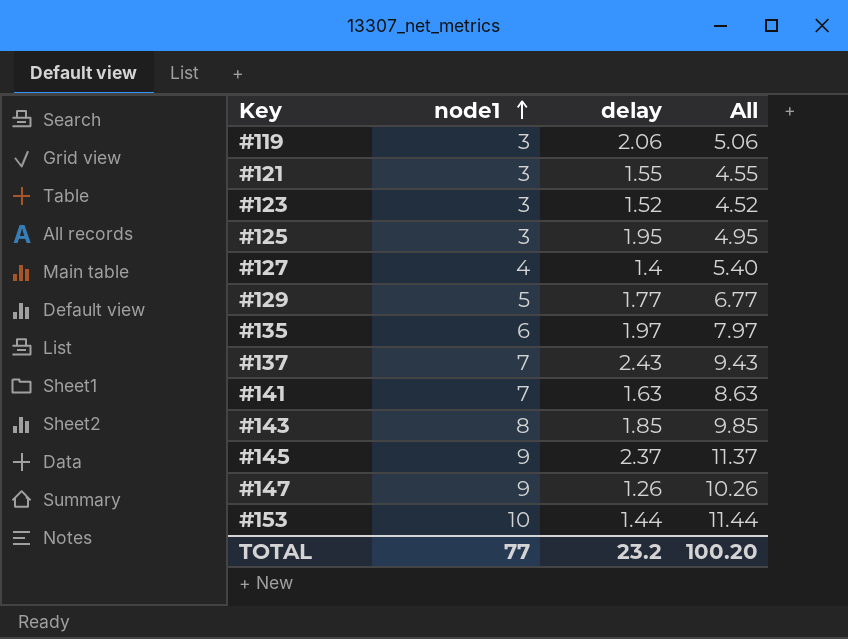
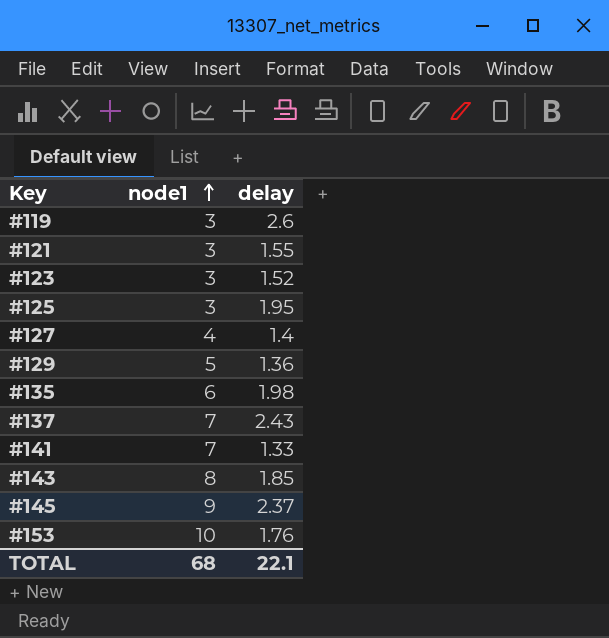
column All | formula: [node1] + [delay] -> none
row #147: 9 | 1.26 | 10.26 -> none
#119 | delay: 2.06 -> 2.6
#129 | delay: 1.77 -> 1.36
#135 | delay: 1.97 -> 1.98
#141 | delay: 1.63 -> 1.33
#153 | delay: 1.44 -> 1.76
TOTAL | node1: 77 -> 68
TOTAL | delay: 23.2 -> 22.1

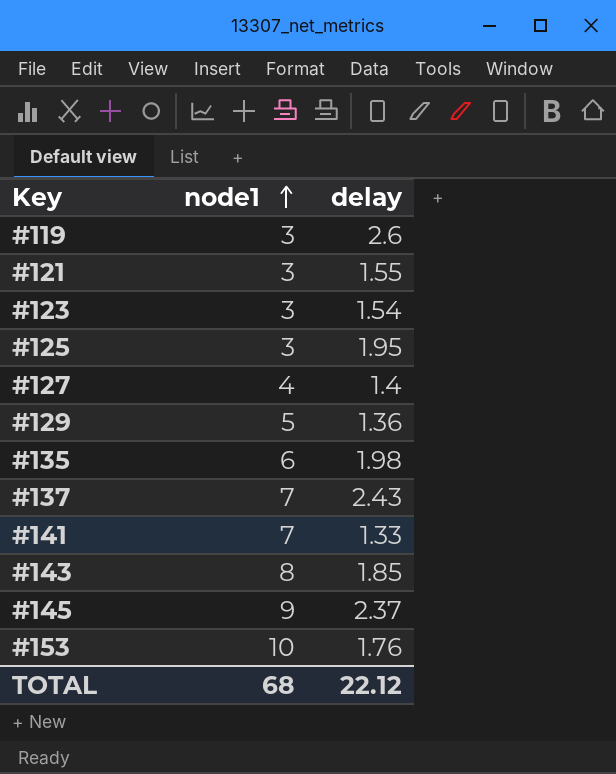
#123 | delay: 1.52 -> 1.54
TOTAL | delay: 22.1 -> 22.12

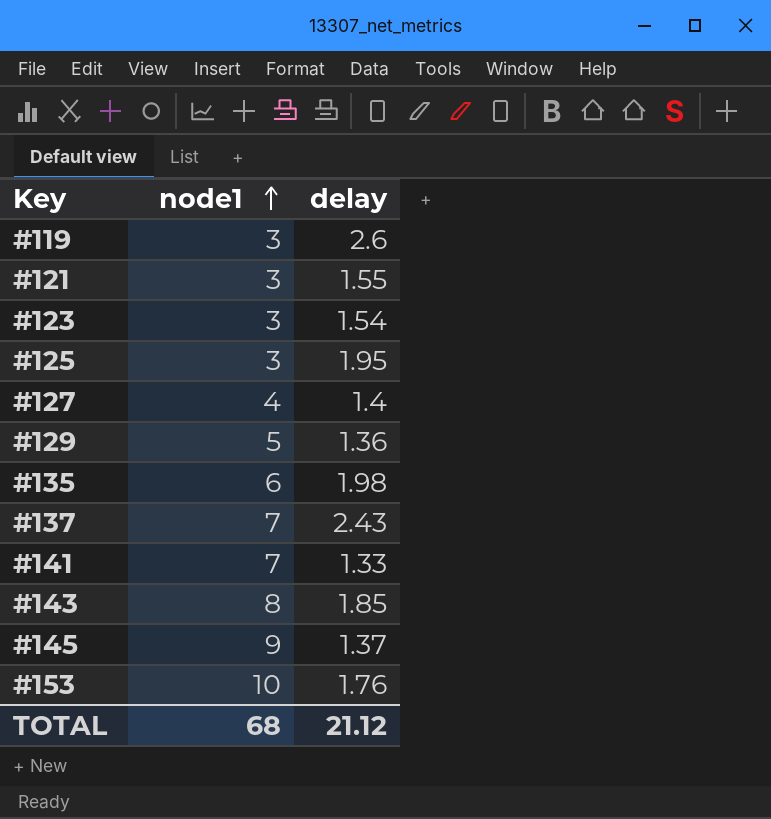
#145 | delay: 2.37 -> 1.37
TOTAL | delay: 22.12 -> 21.12

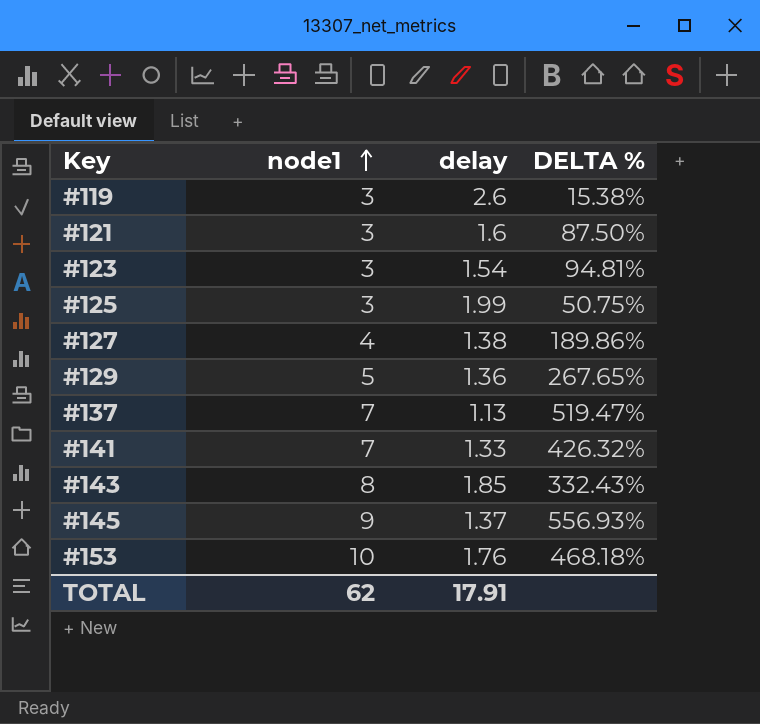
column DELTA % | formula: none -> ([node1] - [delay]) / [delay]
row #135: 6 | 1.98 -> none
#121 | delay: 1.55 -> 1.6
#125 | delay: 1.95 -> 1.99
#127 | delay: 1.4 -> 1.38
#137 | delay: 2.43 -> 1.13
TOTAL | node1: 68 -> 62
TOTAL | delay: 21.12 -> 17.91

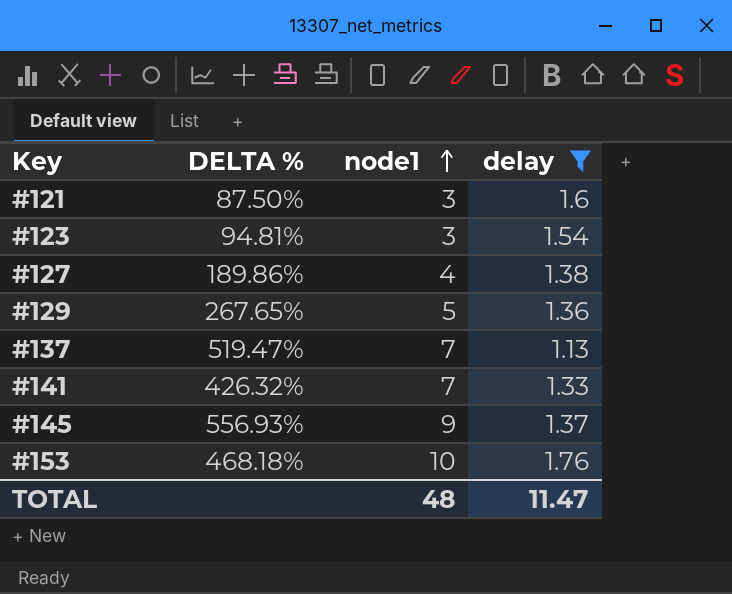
filter: none -> delay <= 1.76
column DELTA % | position: 4 -> 2
TOTAL | node1: 62 -> 48
TOTAL | delay: 17.91 -> 11.47

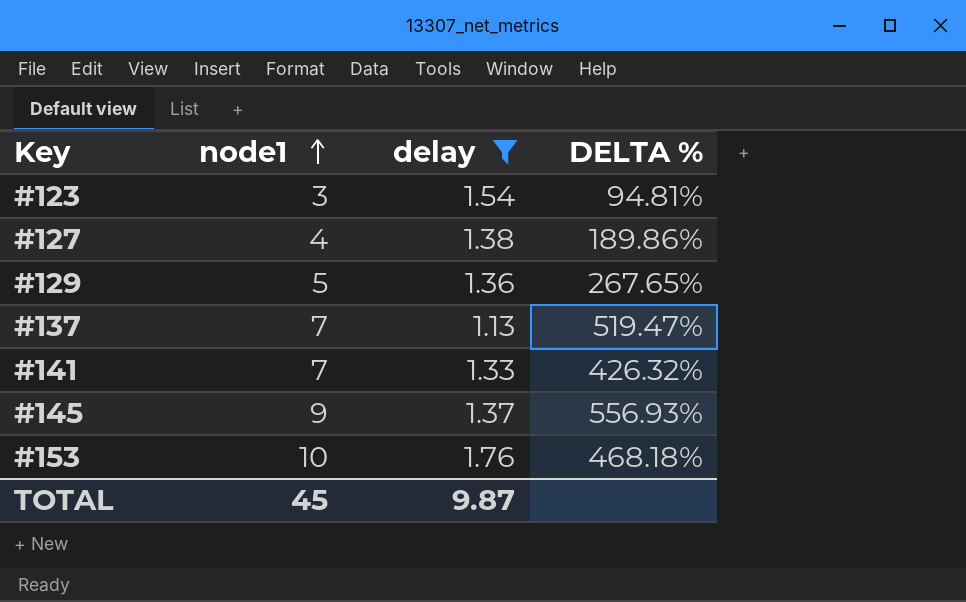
column DELTA % | position: 2 -> 4
row #121: 87.50% | 3 | 1.6 -> none
TOTAL | node1: 48 -> 45
TOTAL | delay: 11.47 -> 9.87

